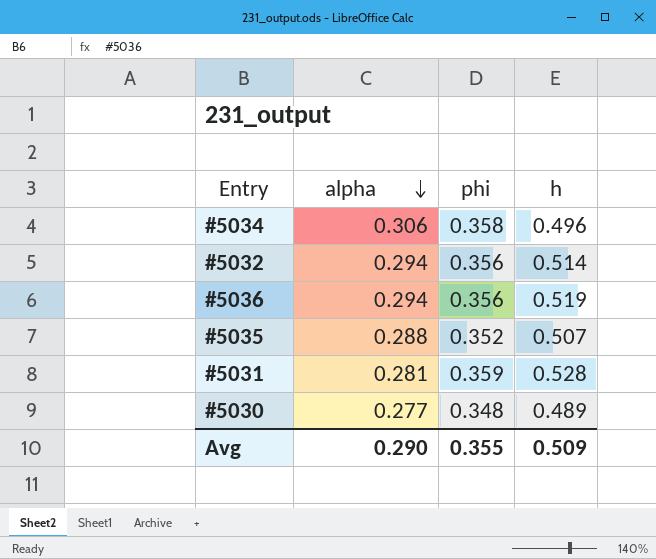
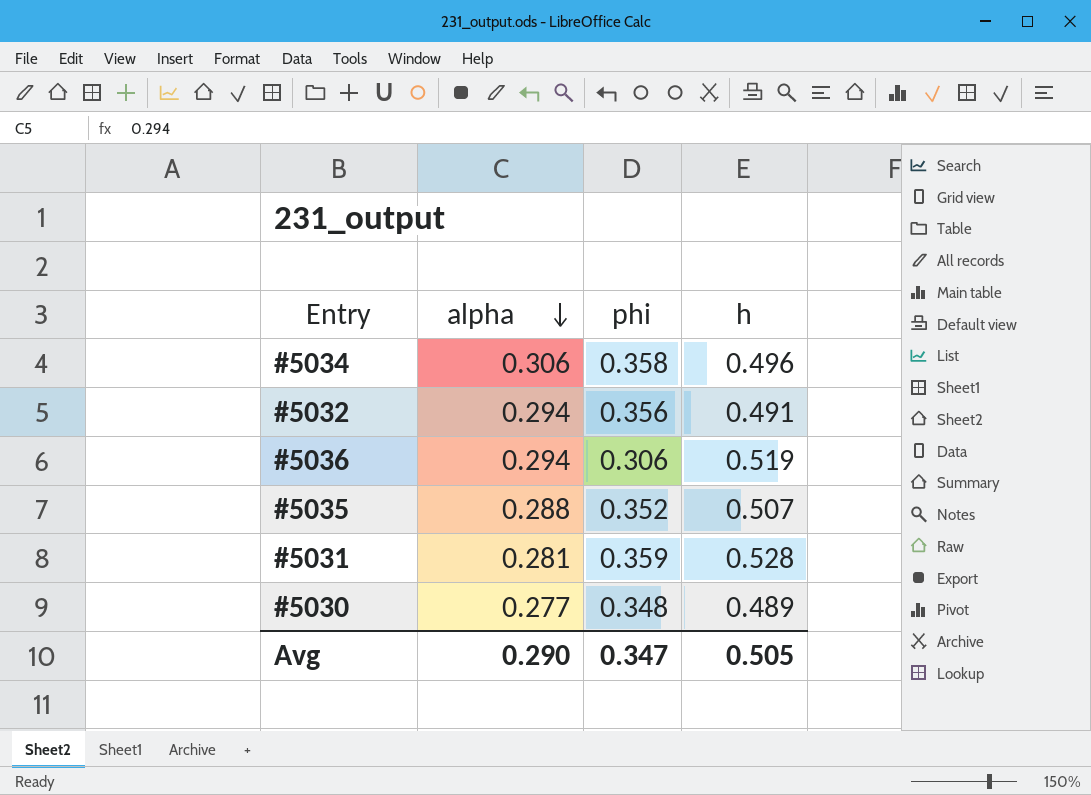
#5032 | h: 0.514 -> 0.491
#5036 | phi: 0.356 -> 0.306
Avg | phi: 0.355 -> 0.347
Avg | h: 0.509 -> 0.505

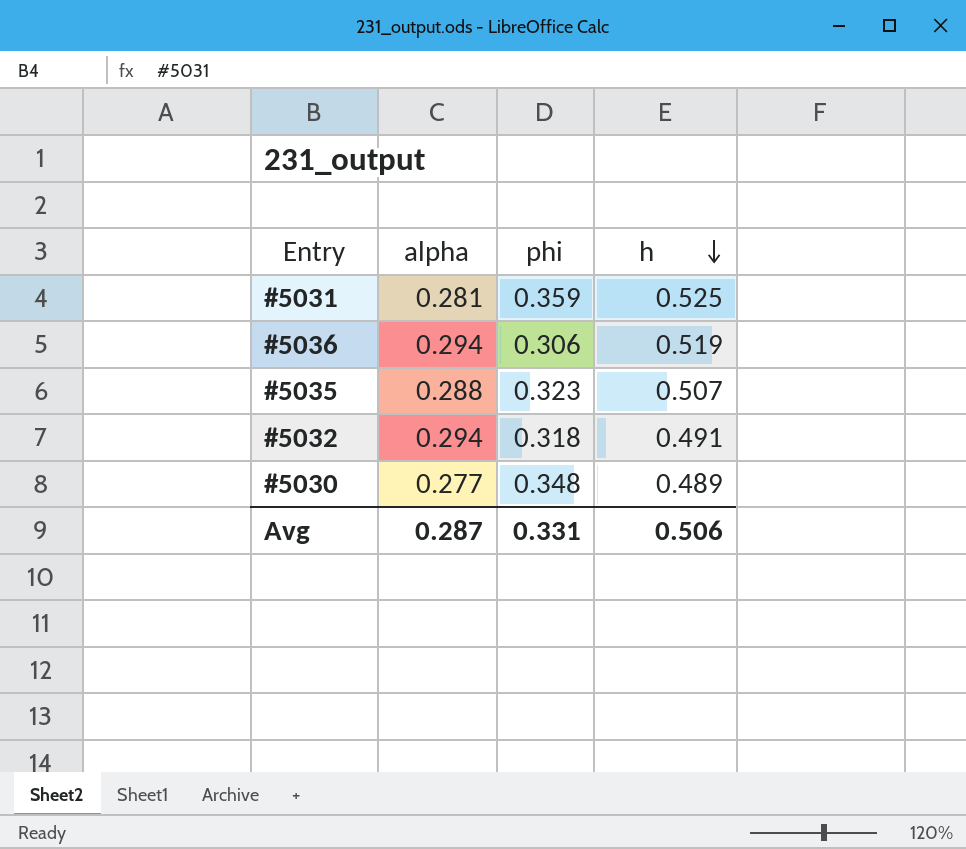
row order: alpha descending -> h descending
row #5034: 0.306 | 0.358 | 0.496 -> none
#5031 | h: 0.528 -> 0.525
#5035 | phi: 0.352 -> 0.323
#5032 | phi: 0.356 -> 0.318
Avg | alpha: 0.290 -> 0.287
Avg | phi: 0.347 -> 0.331
Avg | h: 0.505 -> 0.506

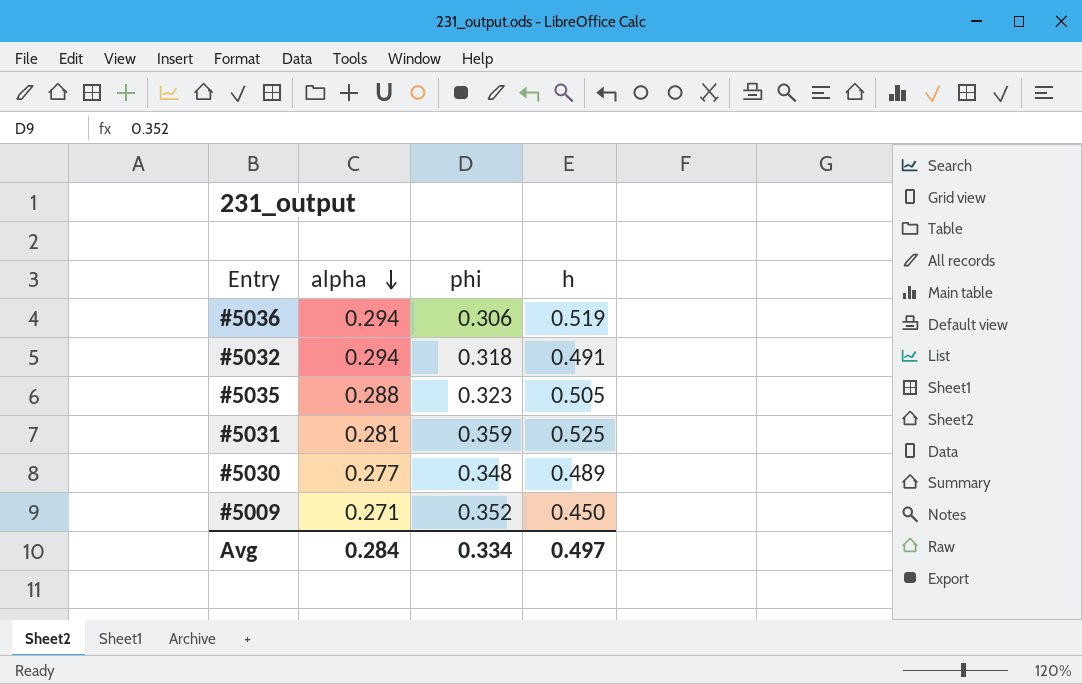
row order: h descending -> alpha descending
#5035 | h: 0.507 -> 0.505
row #5009: none -> 0.271 | 0.352 | 0.450
Avg | alpha: 0.287 -> 0.284
Avg | phi: 0.331 -> 0.334
Avg | h: 0.506 -> 0.497

